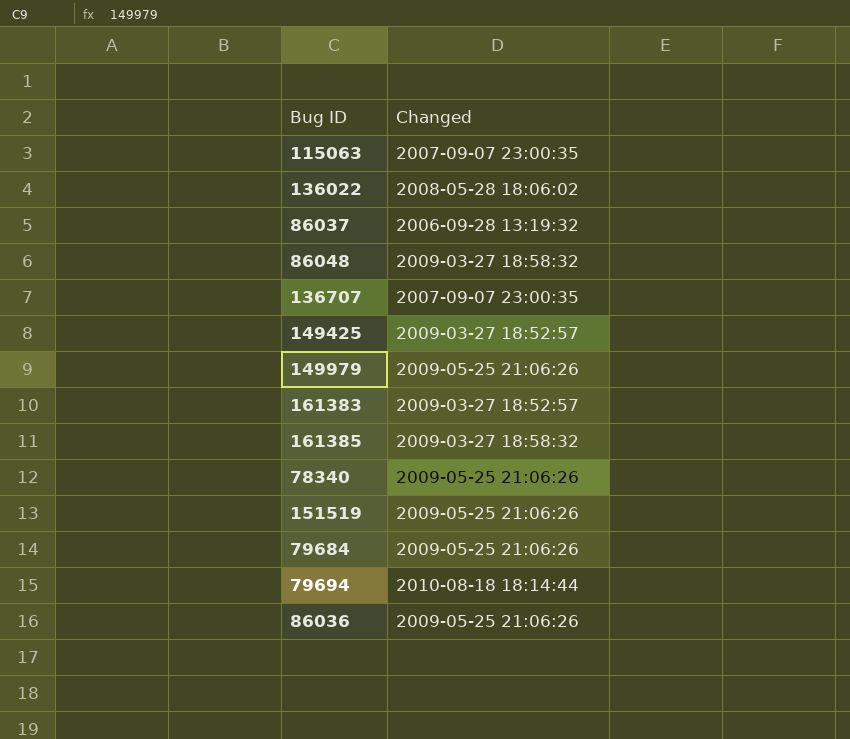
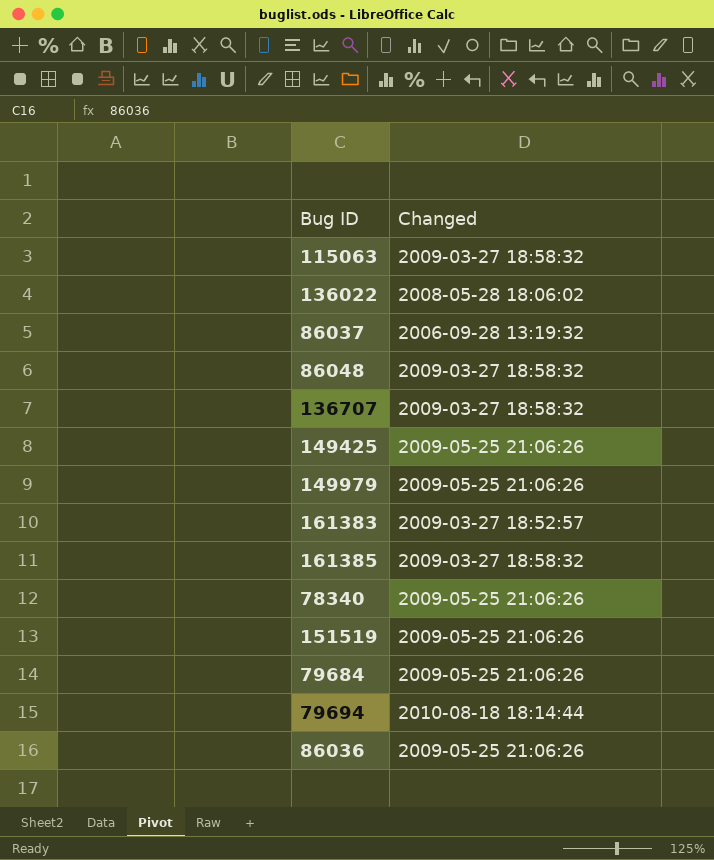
115063 | Changed: 2007-09-07 23:00:35 -> 2009-03-27 18:58:32
136707 | Changed: 2007-09-07 23:00:35 -> 2009-03-27 18:58:32
149425 | Changed: 2009-03-27 18:52:57 -> 2009-05-25 21:06:26

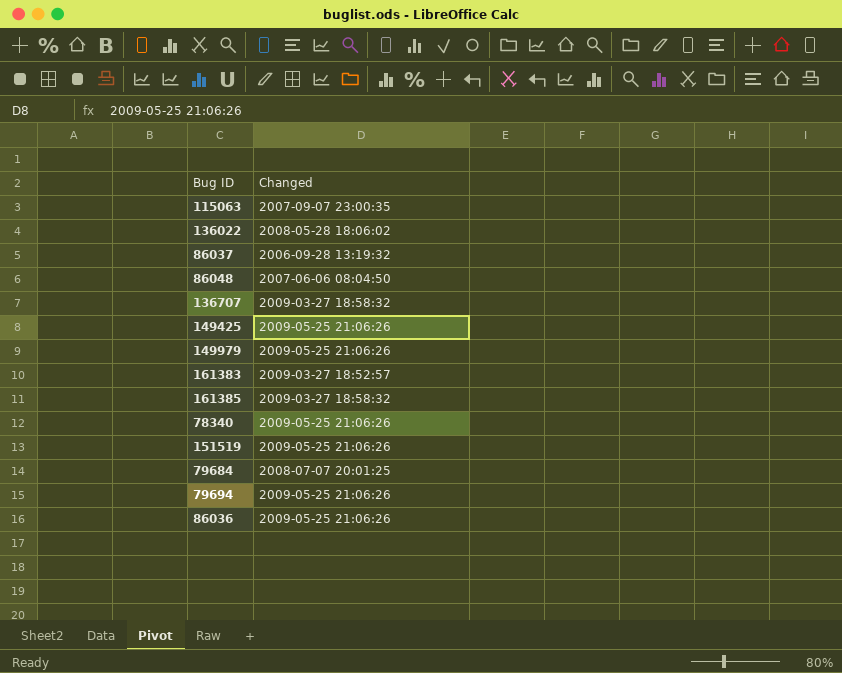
115063 | Changed: 2009-03-27 18:58:32 -> 2007-09-07 23:00:35
86048 | Changed: 2009-03-27 18:58:32 -> 2007-06-06 08:04:50
79684 | Changed: 2009-05-25 21:06:26 -> 2008-07-07 20:01:25
79694 | Changed: 2010-08-18 18:14:44 -> 2009-05-25 21:06:26

